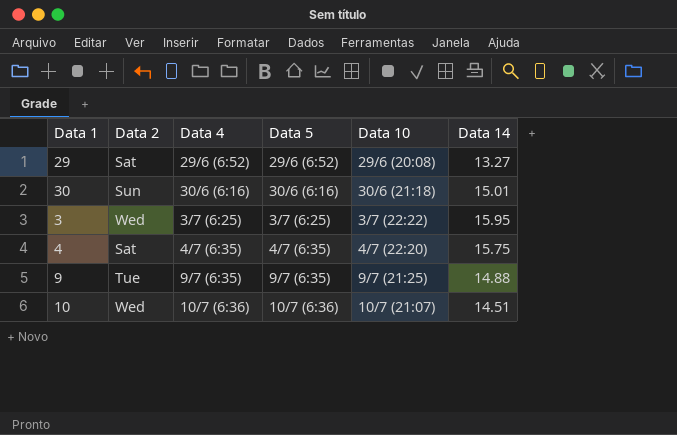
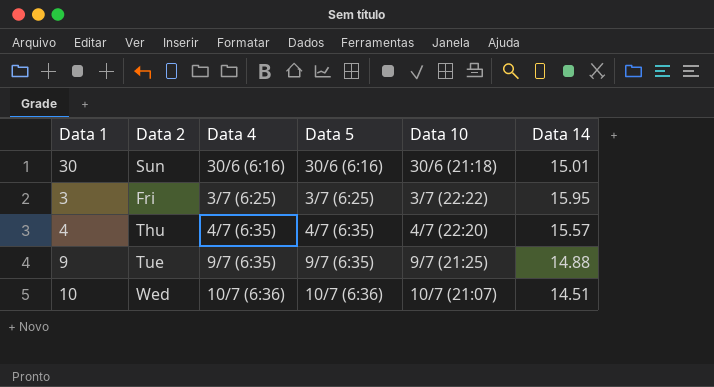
row 29: Sat | 29/6 (6:52) | 29/6 (6:52) | 29/6 (20:08) | 13.27 -> none
3 | Data 2: Wed -> Fri
4 | Data 2: Sat -> Thu
4 | Data 14: 15.75 -> 15.57

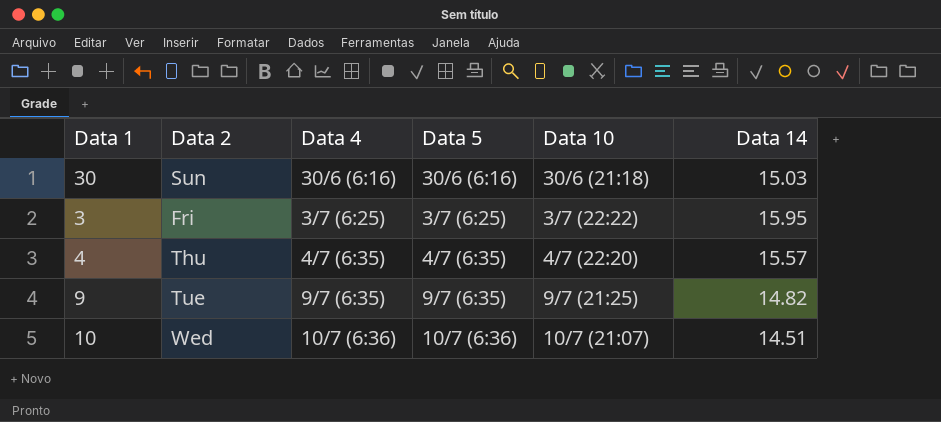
30 | Data 14: 15.01 -> 15.03
9 | Data 14: 14.88 -> 14.82

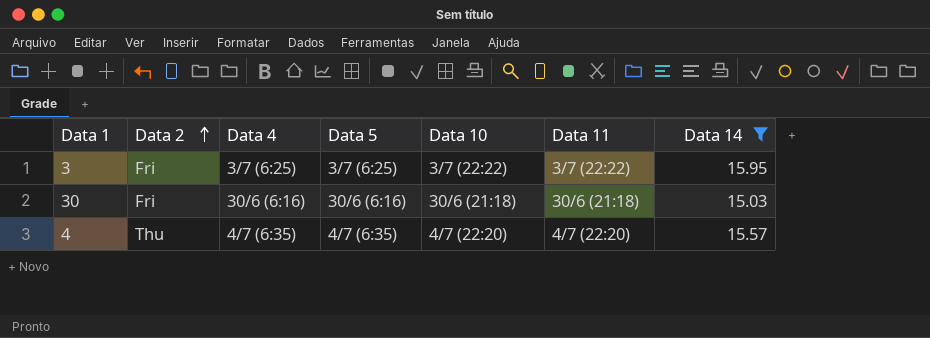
filter: none -> Data 14 >= 15.03
row order: none -> Data 2 ascending
column Data 11 | position: none -> 6
30 | Data 2: Sun -> Fri

